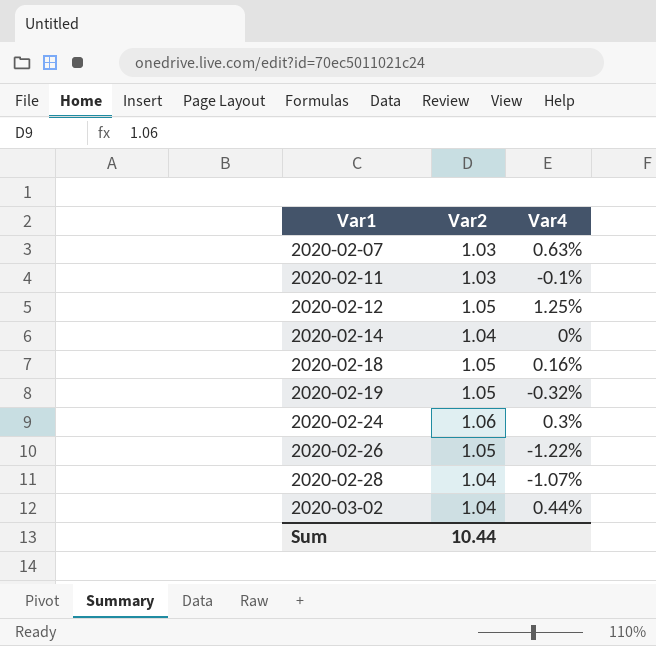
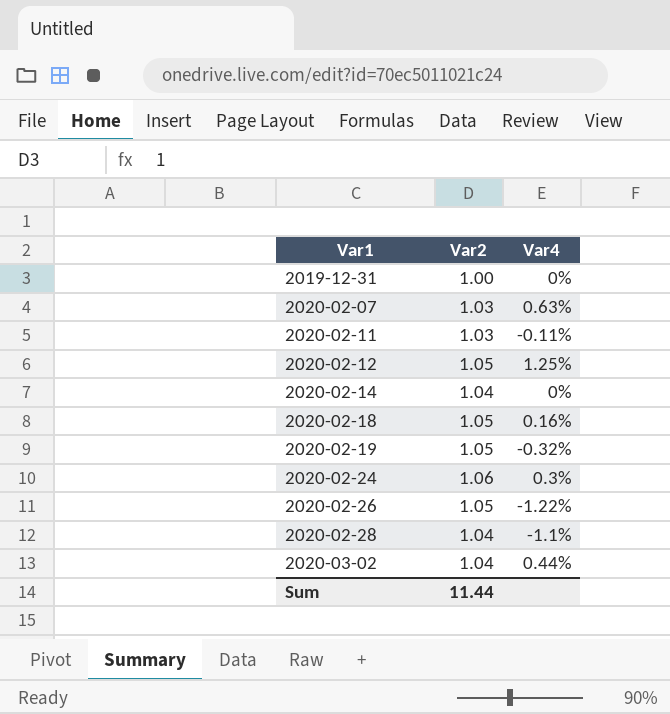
row 2019-12-31: none -> 1.00 | 0%
2020-02-11 | Var4: -0.1% -> -0.11%
2020-02-28 | Var4: -1.07% -> -1.1%
Sum | Var2: 10.44 -> 11.44

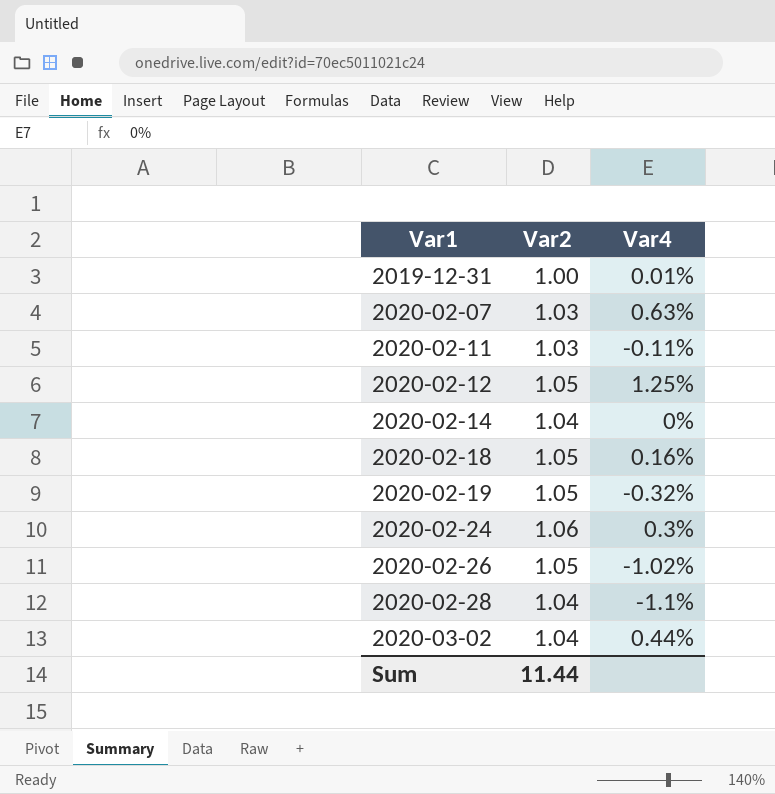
2019-12-31 | Var4: 0% -> 0.01%
2020-02-26 | Var4: -1.22% -> -1.02%

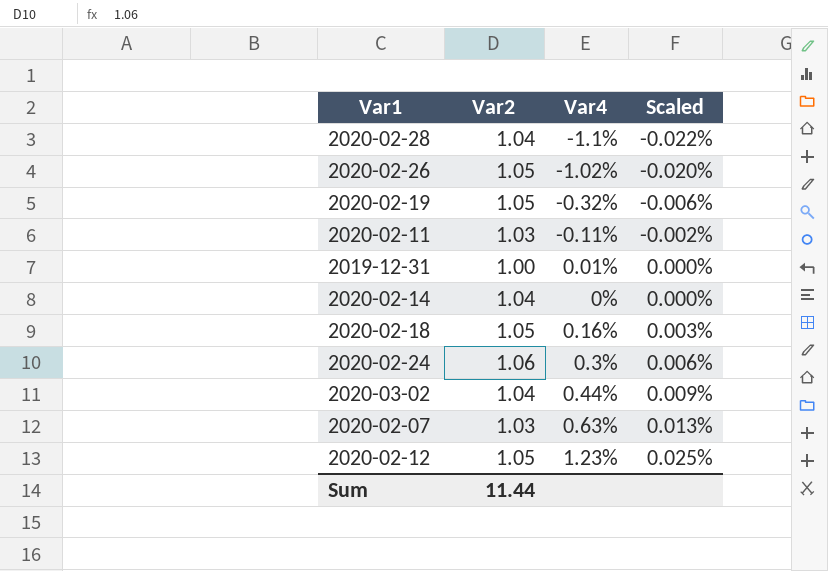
row order: Var1 ascending -> Scaled ascending
column Scaled | formula: none -> [Var4] * 0.02
2020-02-12 | Var4: 1.25% -> 1.23%

